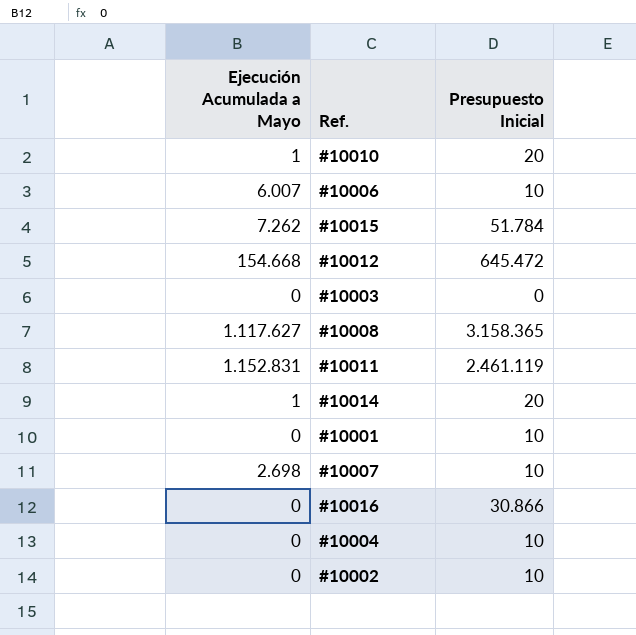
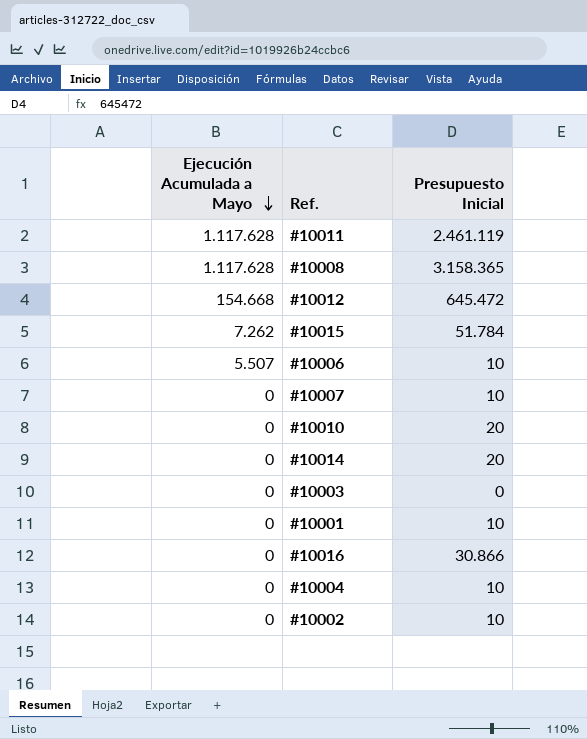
row order: none -> Ejecución Acumulada a Mayo descending
#10011 | Ejecución Acumulada a Mayo: 1.152.831 -> 1.117.628
#10008 | Ejecución Acumulada a Mayo: 1.117.627 -> 1.117.628
#10006 | Ejecución Acumulada a Mayo: 6.007 -> 5.507
#10007 | Ejecución Acumulada a Mayo: 2.698 -> 0
#10010 | Ejecución Acumulada a Mayo: 1 -> 0
#10014 | Ejecución Acumulada a Mayo: 1 -> 0

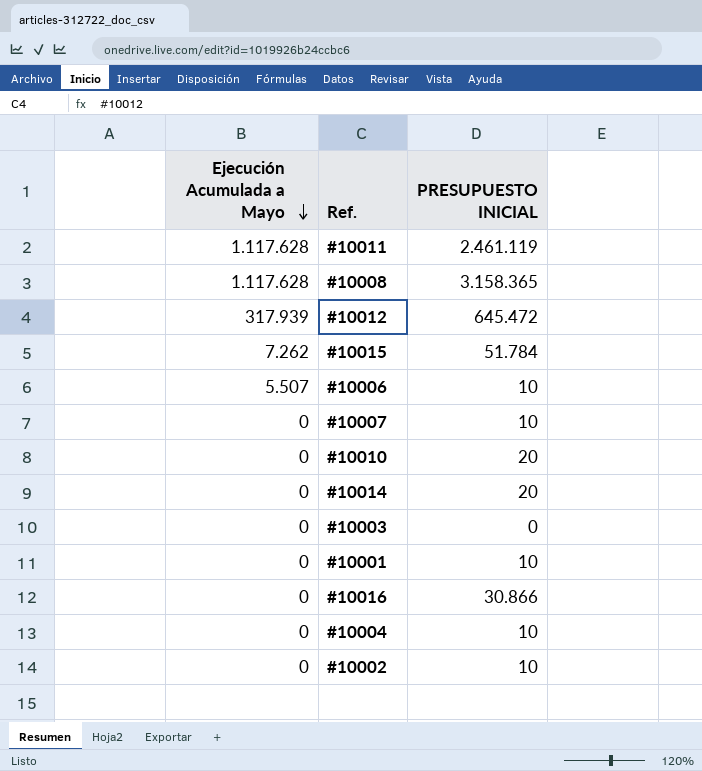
column name: Presupuesto Inicial -> PRESUPUESTO INICIAL
#10012 | Ejecución Acumulada a Mayo: 154.668 -> 317.939

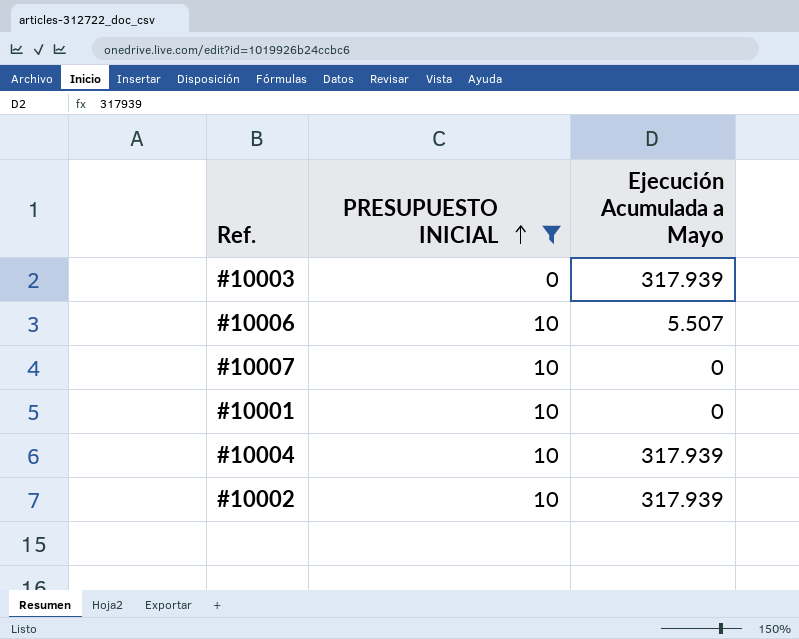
filter: none -> PRESUPUESTO INICIAL <= 10
row order: Ejecución Acumulada a Mayo descending -> PRESUPUESTO INICIAL ascending
column Ejecución Acumulada a Mayo | position: 1 -> 3
#10003 | Ejecución Acumulada a Mayo: 0 -> 317.939
#10004 | Ejecución Acumulada a Mayo: 0 -> 317.939
#10002 | Ejecución Acumulada a Mayo: 0 -> 317.939

